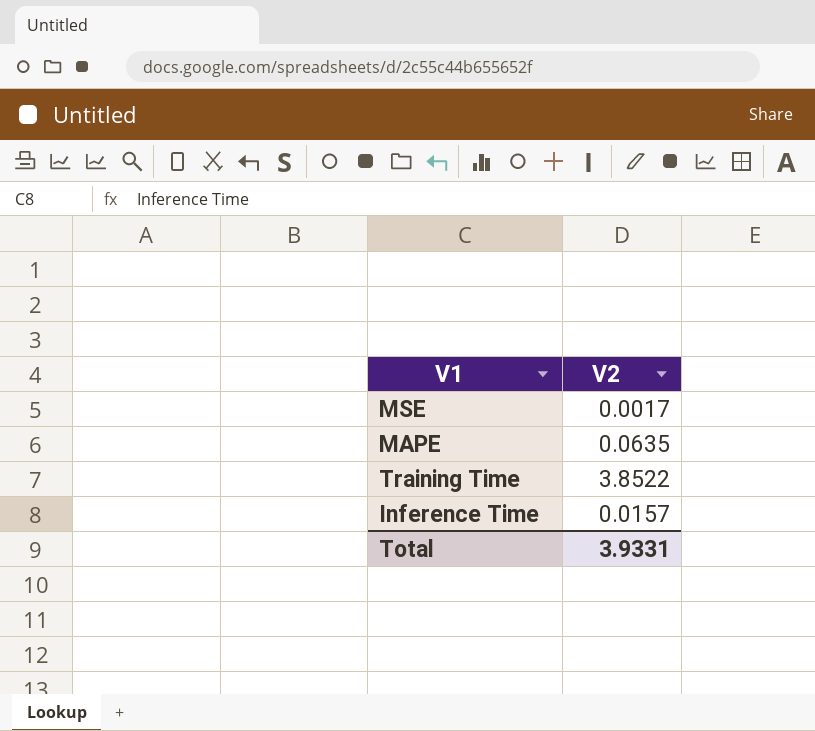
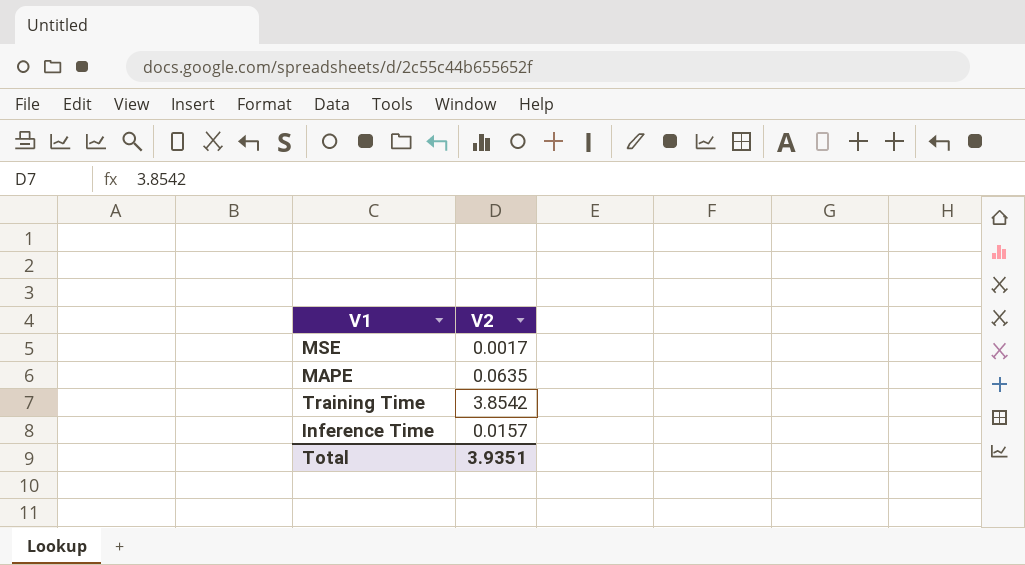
Training Time | V2: 3.8522 -> 3.8542
Total | V2: 3.9331 -> 3.9351

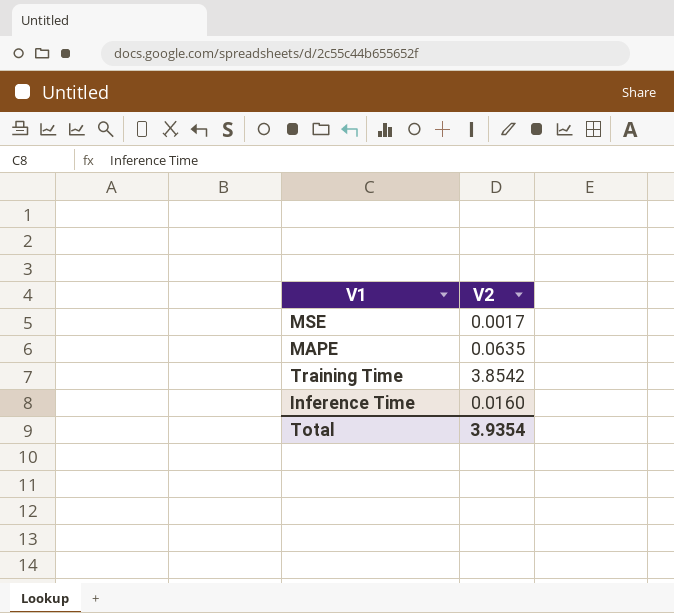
Inference Time | V2: 0.0157 -> 0.0160
Total | V2: 3.9351 -> 3.9354

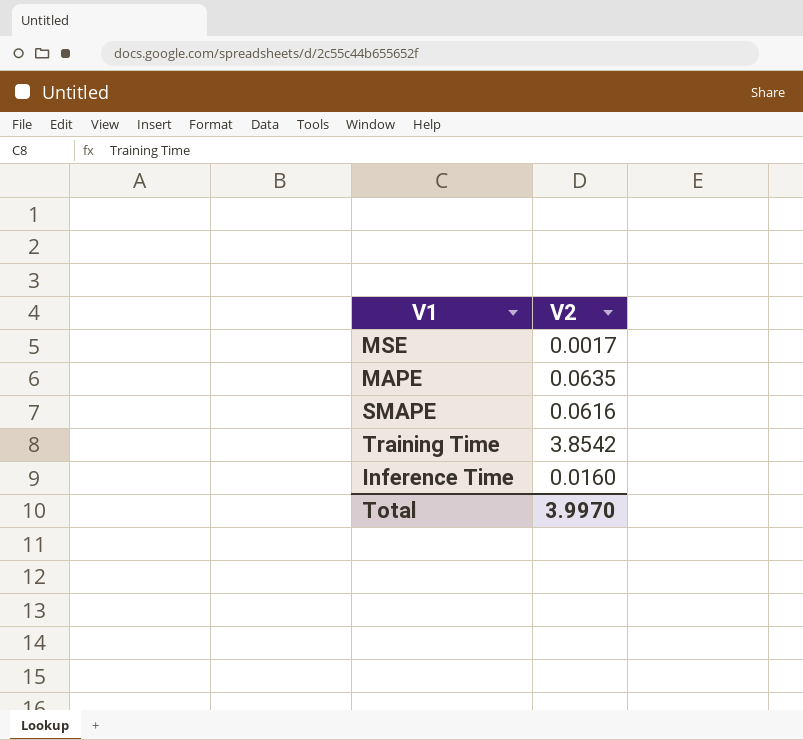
row SMAPE: none -> 0.0616
Total | V2: 3.9354 -> 3.9970

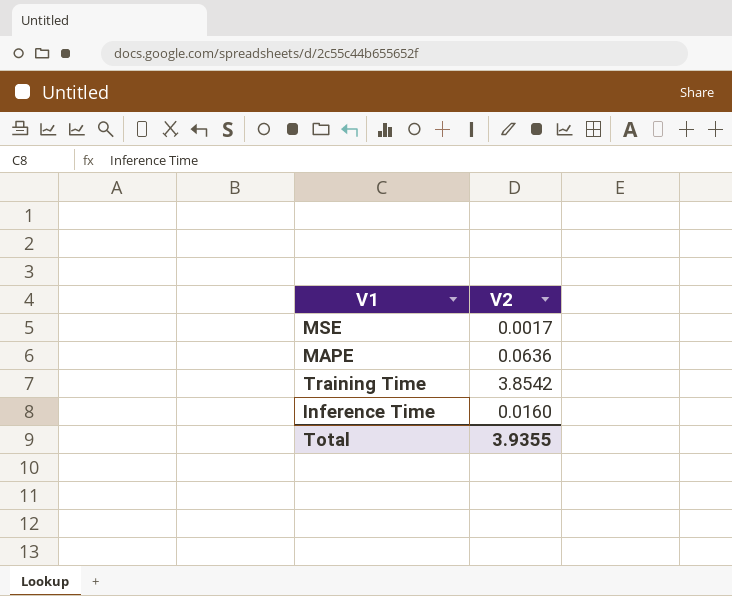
row SMAPE: 0.0616 -> none
MAPE | V2: 0.0635 -> 0.0636
Total | V2: 3.9970 -> 3.9355

